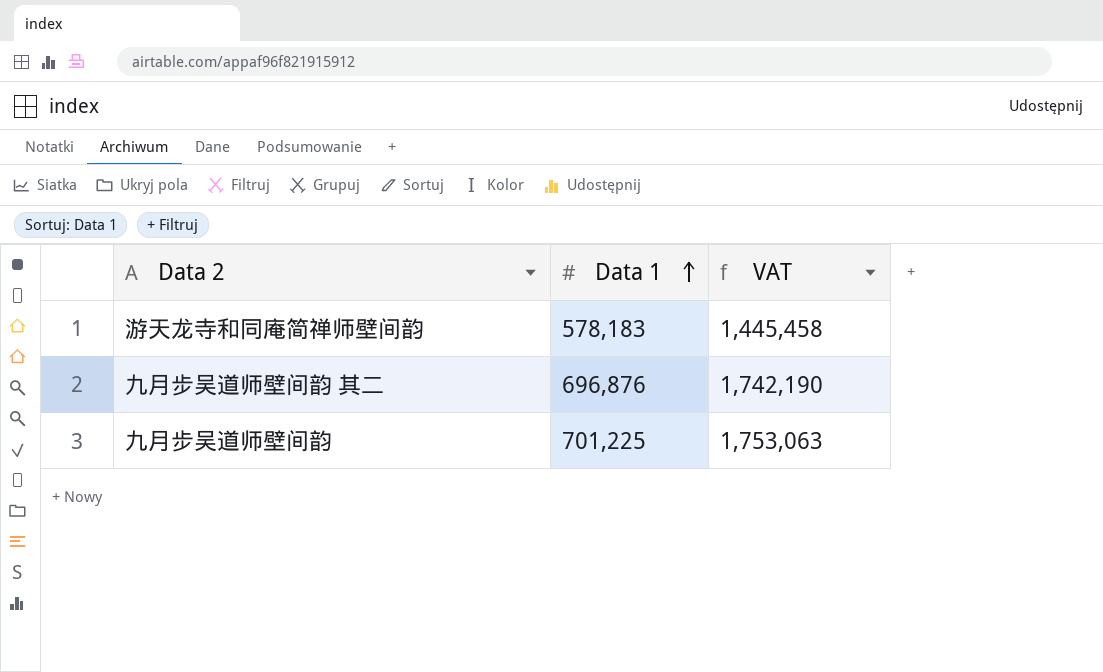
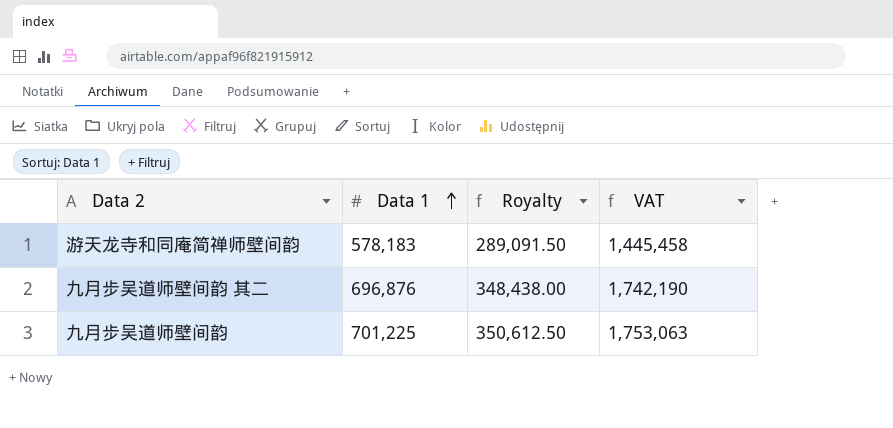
column Royalty | formula: none -> [Data 1] * 0.5

